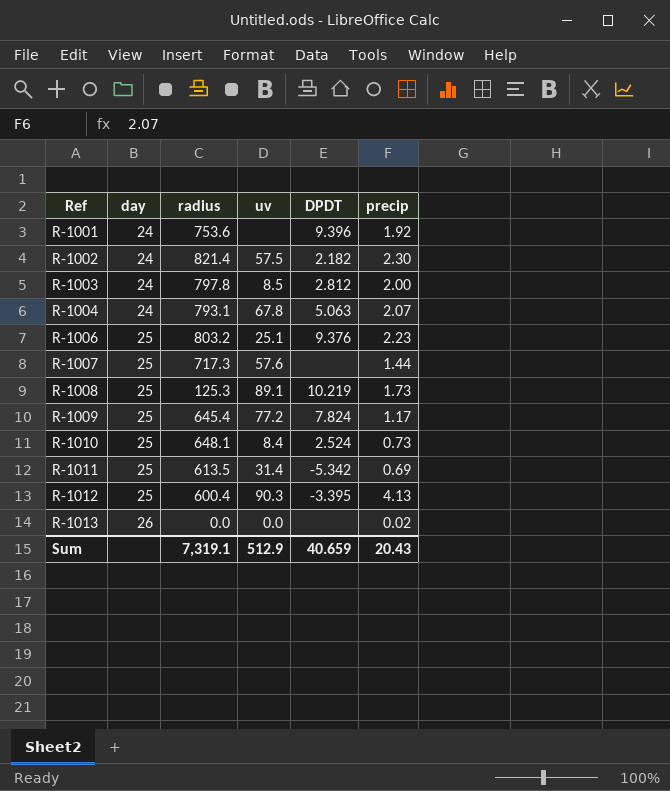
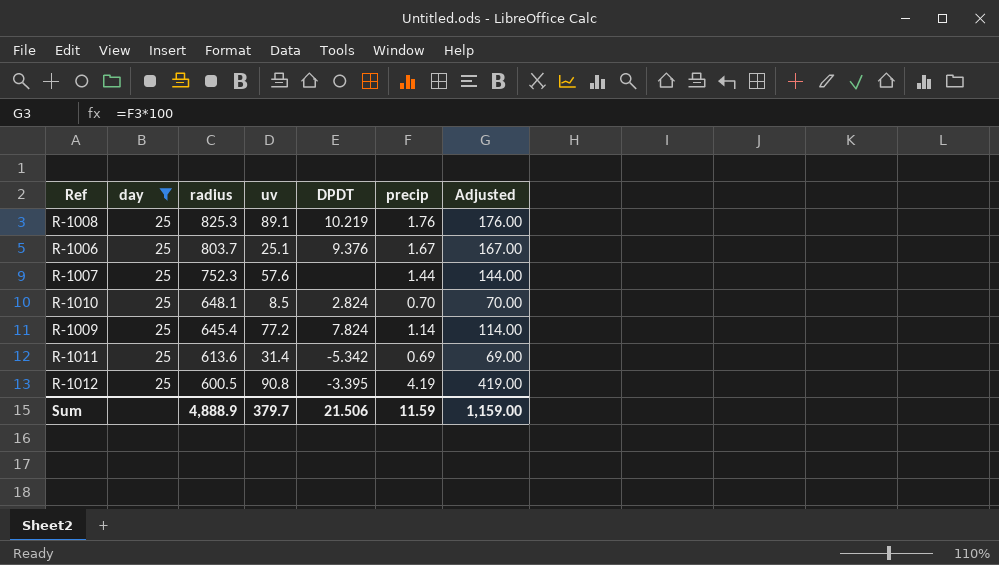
filter: none -> day = 25
row order: Ref ascending -> radius descending
column Adjusted | formula: none -> [precip] * 100
R-1008 | radius: 125.3 -> 825.3
R-1008 | precip: 1.73 -> 1.76
R-1006 | radius: 803.2 -> 803.7
R-1006 | precip: 2.23 -> 1.67
R-1007 | radius: 717.3 -> 752.3
R-1010 | uv: 8.4 -> 8.5
R-1010 | DPDT: 2.524 -> 2.824
R-1010 | precip: 0.73 -> 0.70
R-1009 | precip: 1.17 -> 1.14
R-1011 | radius: 613.5 -> 613.6
R-1012 | radius: 600.4 -> 600.5
R-1012 | uv: 90.3 -> 90.8
R-1012 | precip: 4.13 -> 4.19
Sum | radius: 7,319.1 -> 4,888.9
Sum | uv: 512.9 -> 379.7
Sum | DPDT: 40.659 -> 21.506
Sum | precip: 20.43 -> 11.59

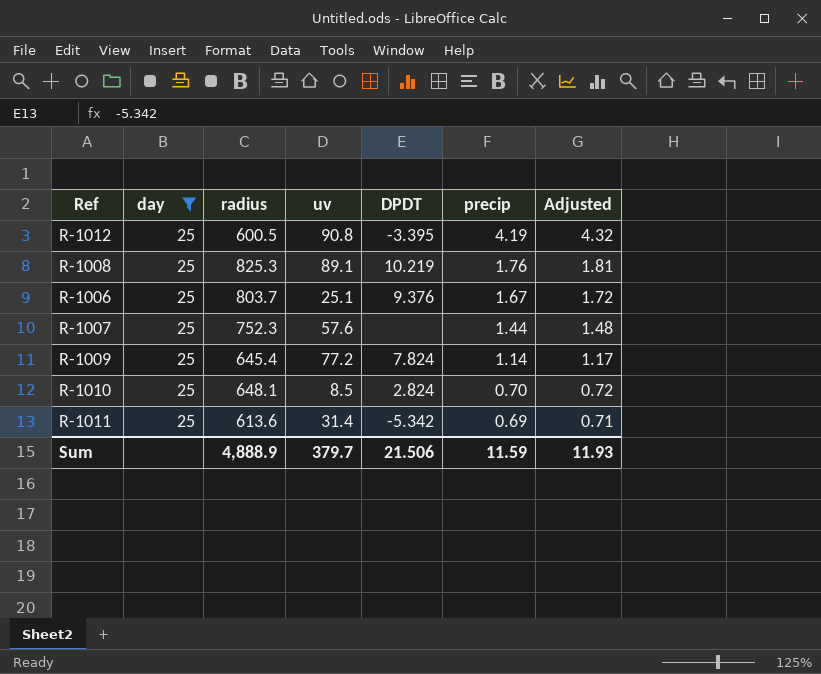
row order: radius descending -> precip descending
column Adjusted | formula: [precip] * 100 -> [precip] * 1.03
Sum | Adjusted: 1,159.00 -> 11.93

